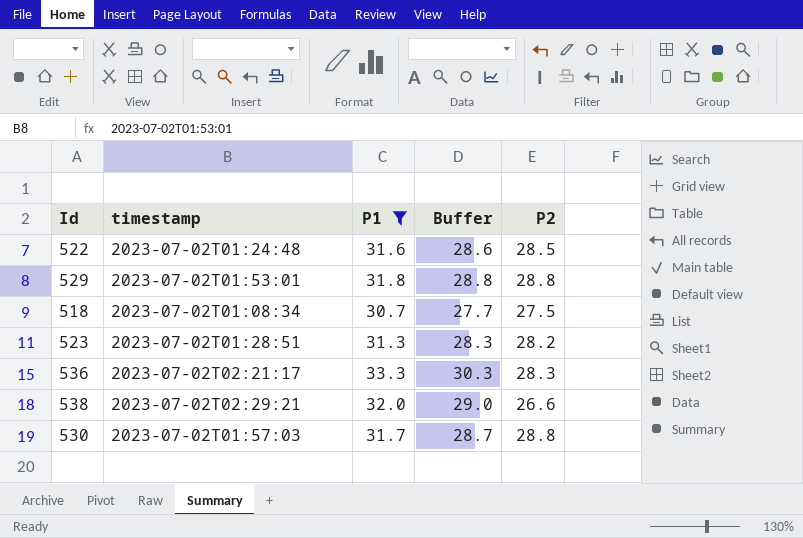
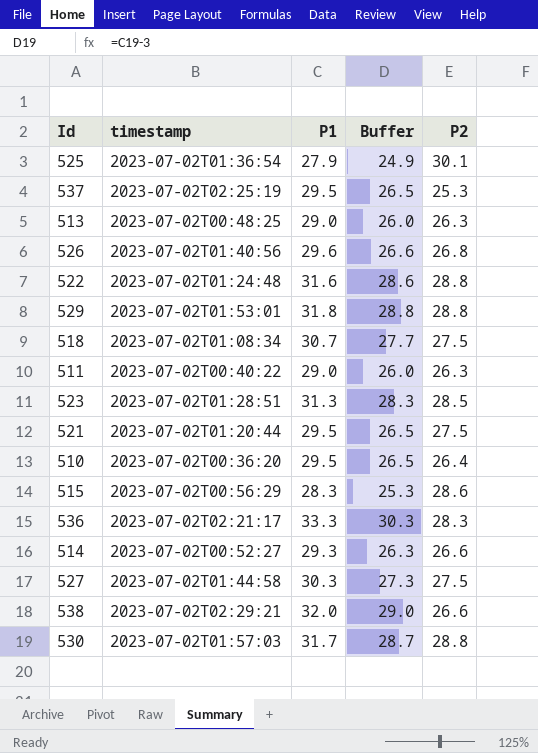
filter: P1 >= 30.7 -> none
522 | P2: 28.5 -> 28.8
523 | P2: 28.2 -> 28.5

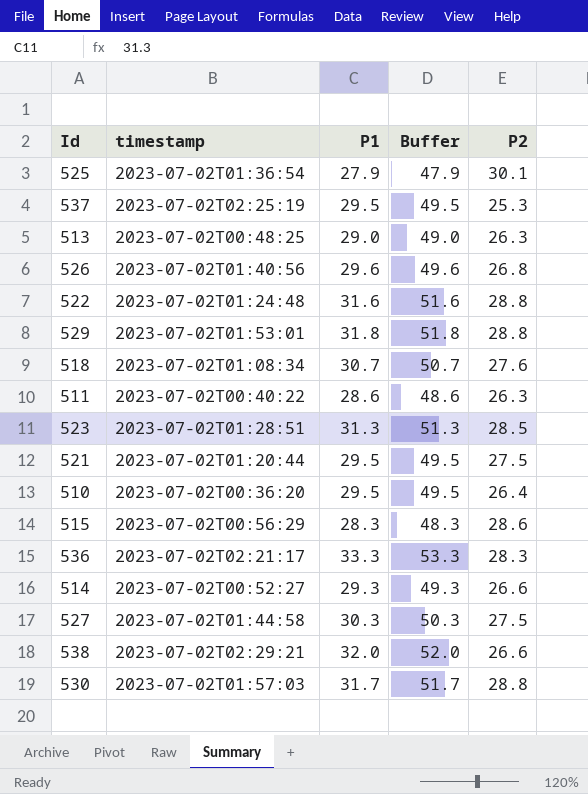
column Buffer | formula: [P1] - 3 -> [P1] + 20
518 | P2: 27.5 -> 27.6
511 | P1: 29.0 -> 28.6

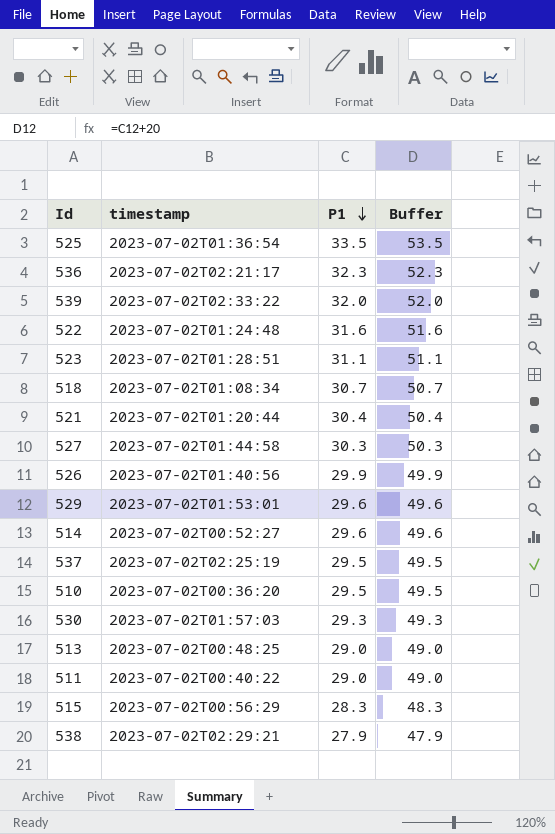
row order: none -> P1 descending
column P2 | position: 5 -> none
525 | P1: 27.9 -> 33.5
525 | Buffer: 47.9 -> 53.5
536 | P1: 33.3 -> 32.3
536 | Buffer: 53.3 -> 52.3
row 539: none -> 2023-07-02T02:33:22 | 32.0 | 52.0
523 | P1: 31.3 -> 31.1
523 | Buffer: 51.3 -> 51.1
521 | P1: 29.5 -> 30.4
521 | Buffer: 49.5 -> 50.4
526 | P1: 29.6 -> 29.9
526 | Buffer: 49.6 -> 49.9
529 | P1: 31.8 -> 29.6
529 | Buffer: 51.8 -> 49.6
514 | P1: 29.3 -> 29.6
514 | Buffer: 49.3 -> 49.6
530 | P1: 31.7 -> 29.3
530 | Buffer: 51.7 -> 49.3
511 | P1: 28.6 -> 29.0
511 | Buffer: 48.6 -> 49.0
538 | P1: 32.0 -> 27.9
538 | Buffer: 52.0 -> 47.9

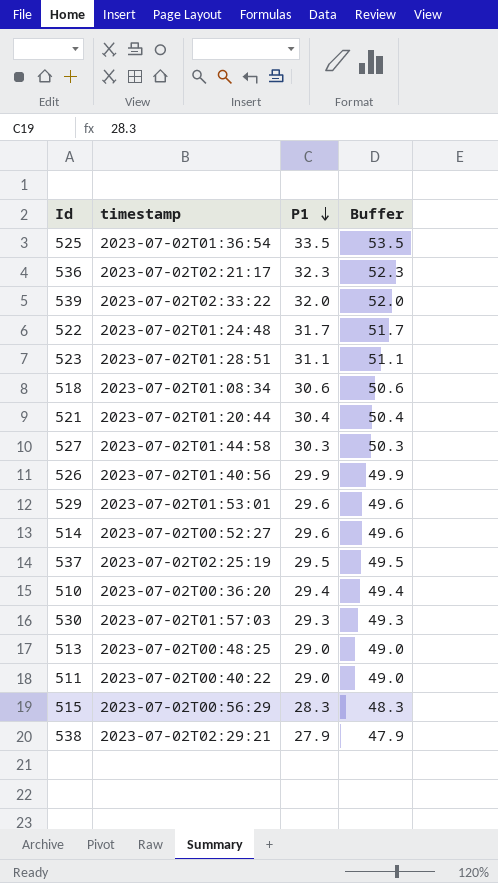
522 | P1: 31.6 -> 31.7
522 | Buffer: 51.6 -> 51.7
518 | P1: 30.7 -> 30.6
518 | Buffer: 50.7 -> 50.6
510 | P1: 29.5 -> 29.4
510 | Buffer: 49.5 -> 49.4

